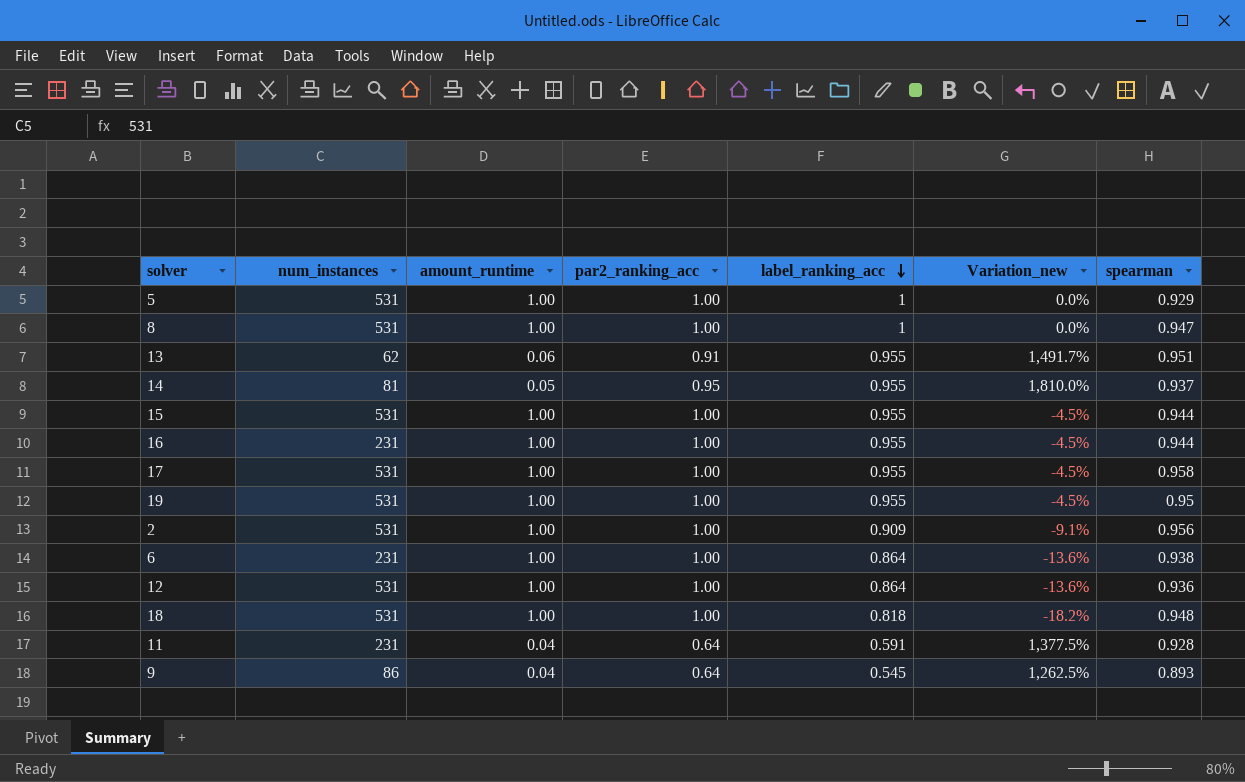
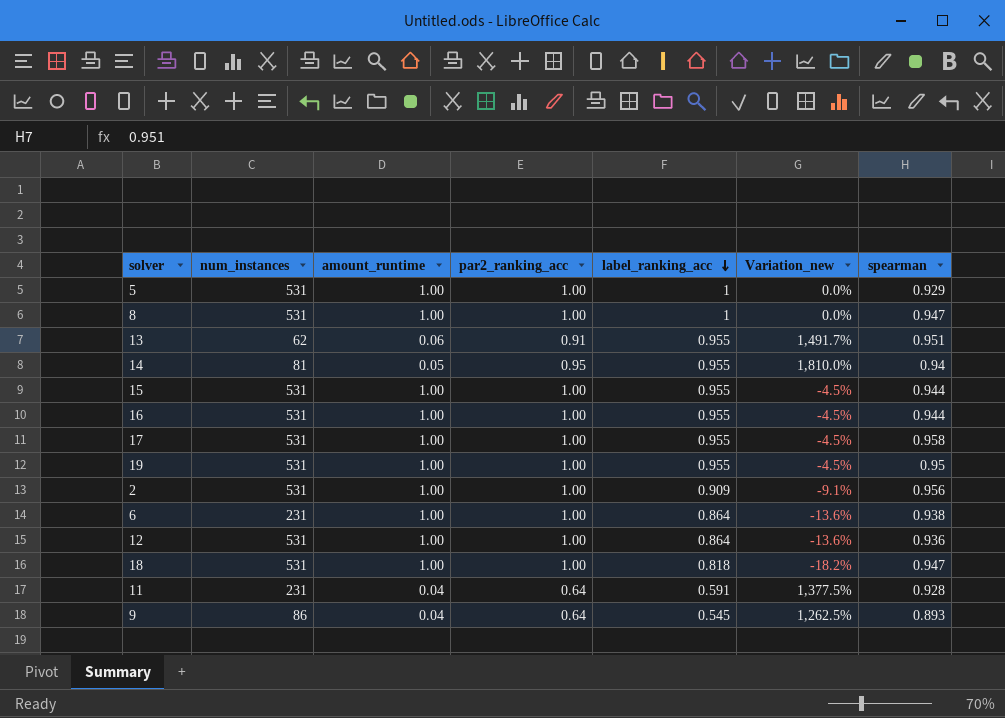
14 | spearman: 0.937 -> 0.94
16 | num_instances: 231 -> 531
18 | spearman: 0.948 -> 0.947

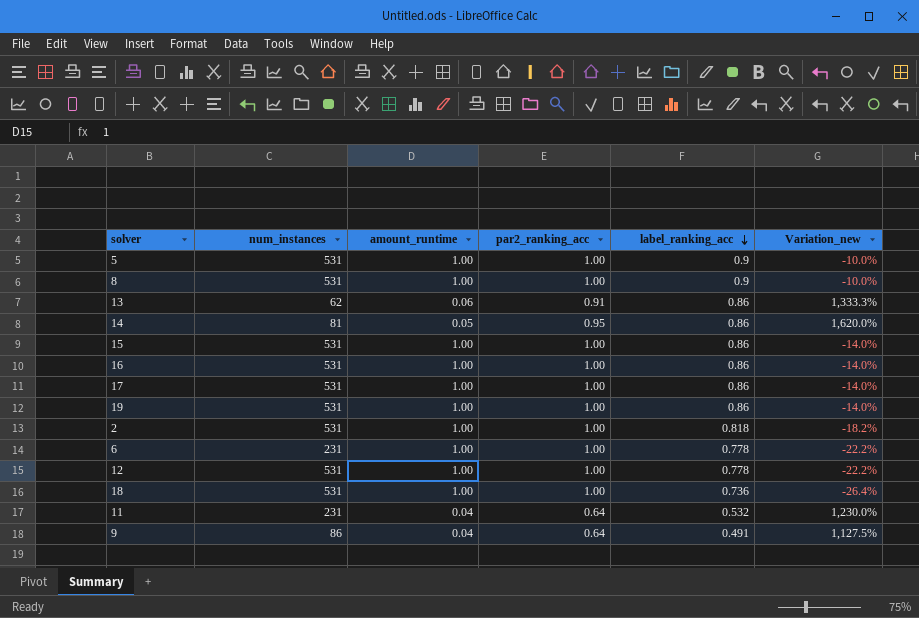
column spearman | position: 7 -> none
5 | label_ranking_acc: 1 -> 0.9
5 | Variation_new: 0.0% -> -10.0%
8 | label_ranking_acc: 1 -> 0.9
8 | Variation_new: 0.0% -> -10.0%
13 | label_ranking_acc: 0.955 -> 0.86
13 | Variation_new: 1,491.7% -> 1,333.3%
14 | label_ranking_acc: 0.955 -> 0.86
14 | Variation_new: 1,810.0% -> 1,620.0%
15 | label_ranking_acc: 0.955 -> 0.86
15 | Variation_new: -4.5% -> -14.0%
16 | label_ranking_acc: 0.955 -> 0.86
16 | Variation_new: -4.5% -> -14.0%
17 | label_ranking_acc: 0.955 -> 0.86
17 | Variation_new: -4.5% -> -14.0%
19 | label_ranking_acc: 0.955 -> 0.86
19 | Variation_new: -4.5% -> -14.0%
2 | label_ranking_acc: 0.909 -> 0.818
2 | Variation_new: -9.1% -> -18.2%
6 | label_ranking_acc: 0.864 -> 0.778
6 | Variation_new: -13.6% -> -22.2%
12 | label_ranking_acc: 0.864 -> 0.778
12 | Variation_new: -13.6% -> -22.2%
18 | label_ranking_acc: 0.818 -> 0.736
18 | Variation_new: -18.2% -> -26.4%
11 | label_ranking_acc: 0.591 -> 0.532
11 | Variation_new: 1,377.5% -> 1,230.0%
9 | label_ranking_acc: 0.545 -> 0.491
9 | Variation_new: 1,262.5% -> 1,127.5%

